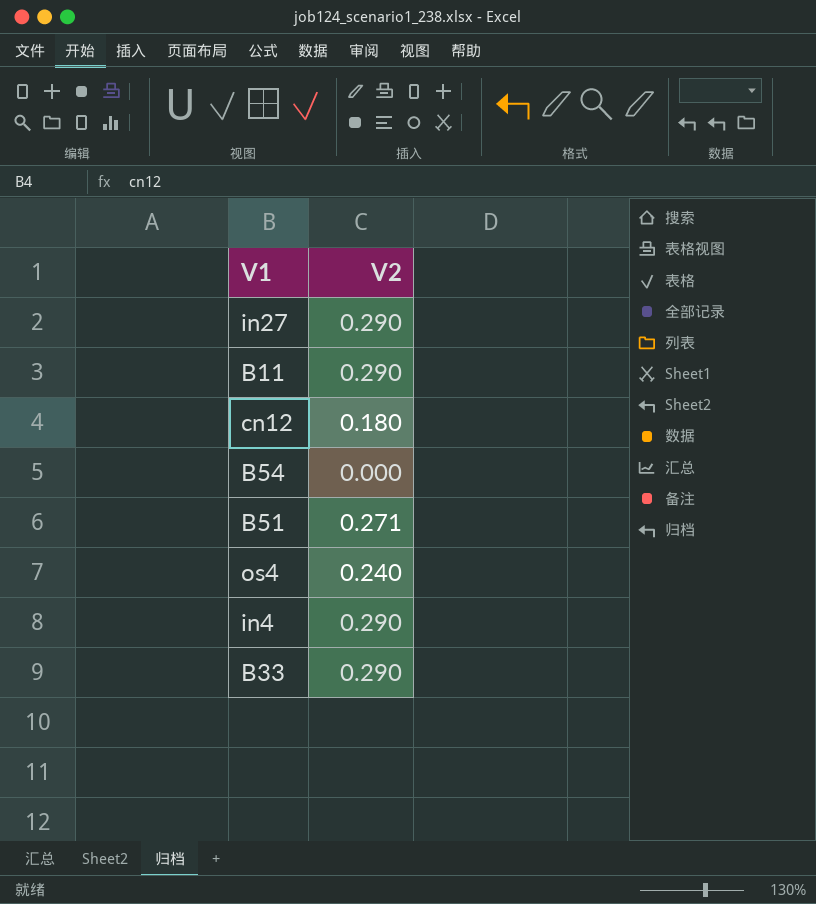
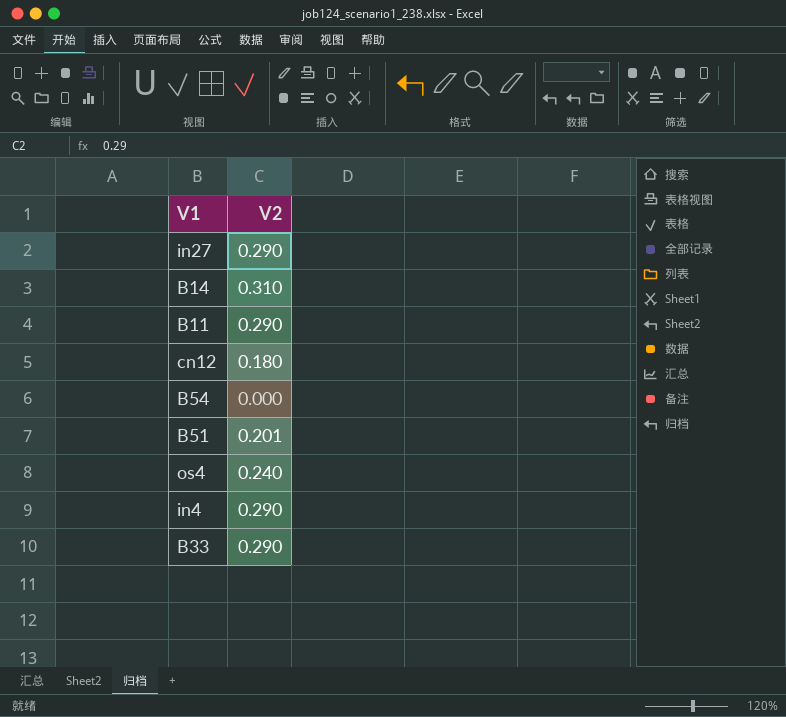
row B14: none -> 0.310
B51 | V2: 0.271 -> 0.201

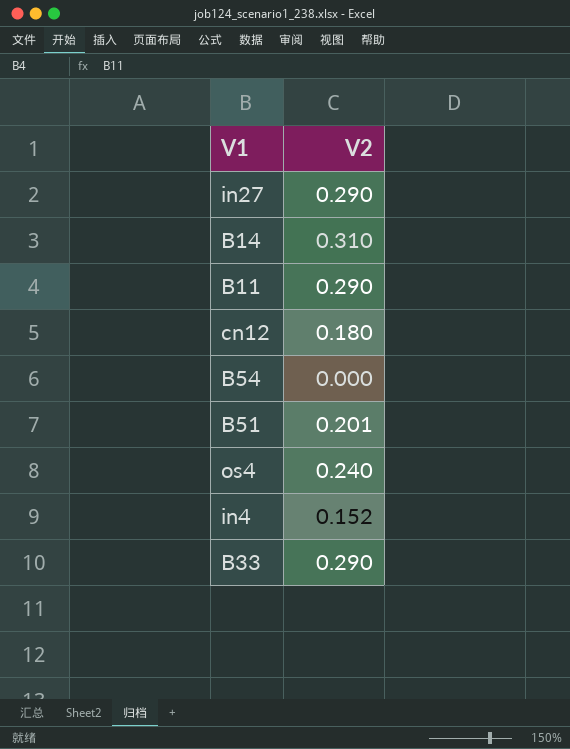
in4 | V2: 0.290 -> 0.152

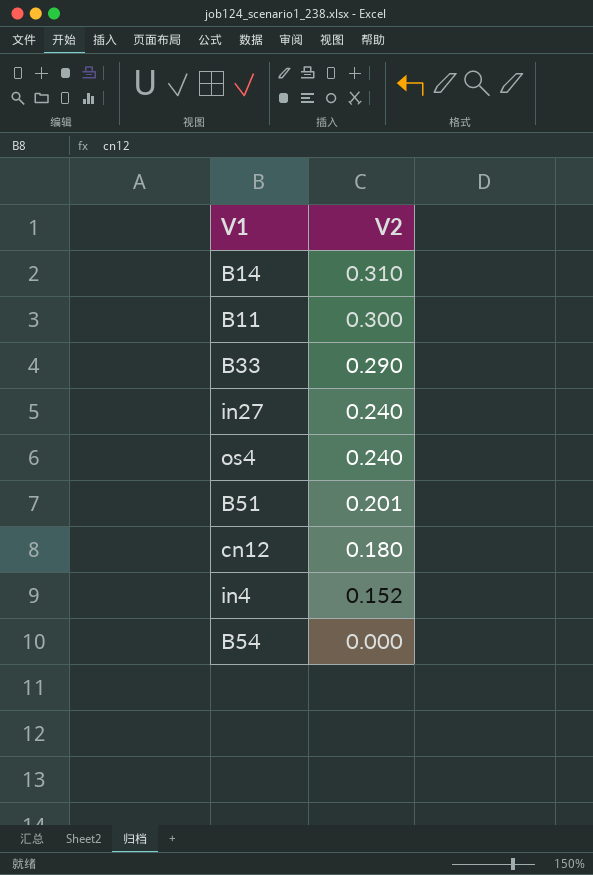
row order: none -> V2 descending
B11 | V2: 0.290 -> 0.300
in27 | V2: 0.290 -> 0.240

